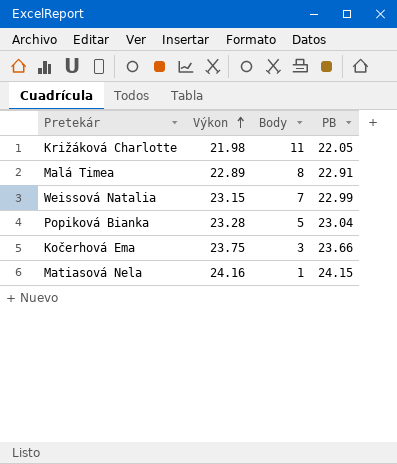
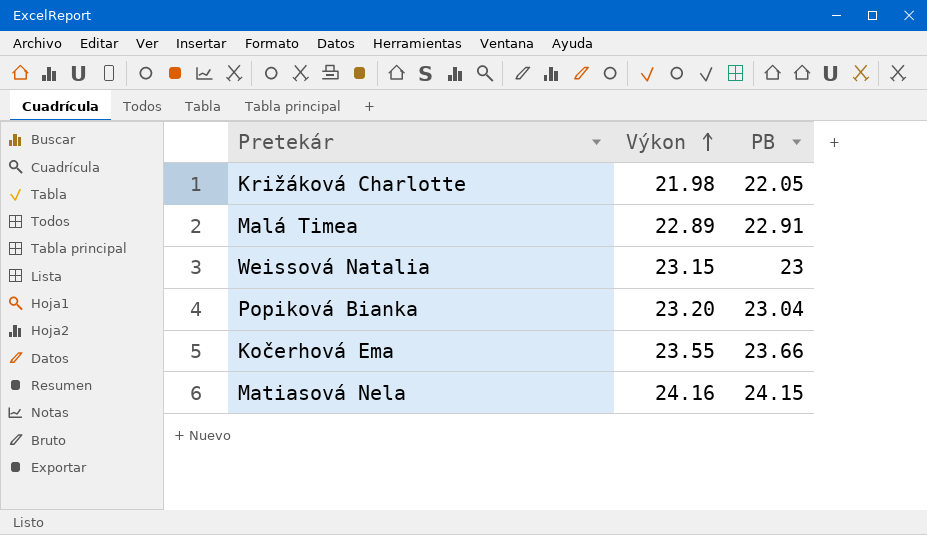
column Body | position: 3 -> none
Weissová Natalia | PB: 22.99 -> 23
Popiková Bianka | Výkon: 23.28 -> 23.20
Kočerhová Ema | Výkon: 23.75 -> 23.55

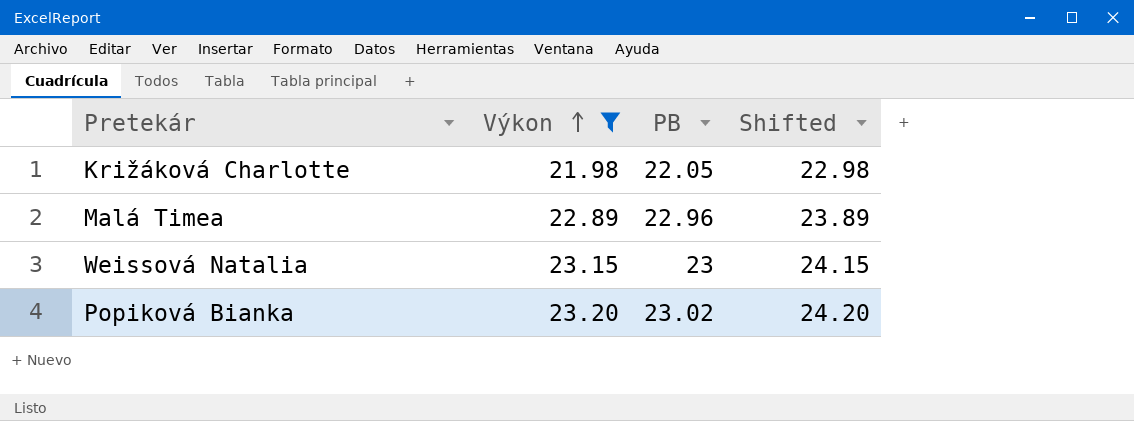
filter: none -> Výkon <= 23.20
column Shifted | formula: none -> [Výkon] + 1
Malá Timea | PB: 22.91 -> 22.96
Popiková Bianka | PB: 23.04 -> 23.02

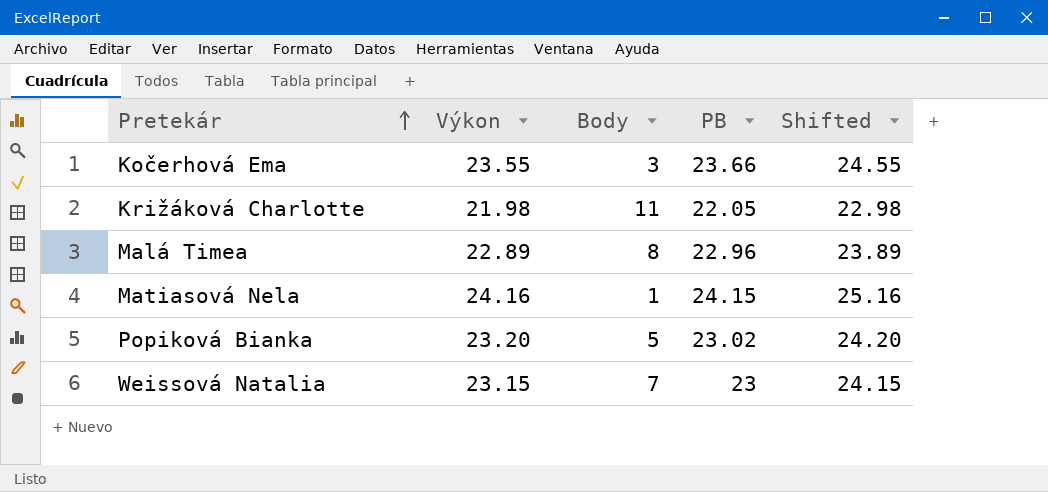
filter: Výkon <= 23.20 -> none
row order: Výkon ascending -> Pretekár ascending
column Body | position: none -> 3

